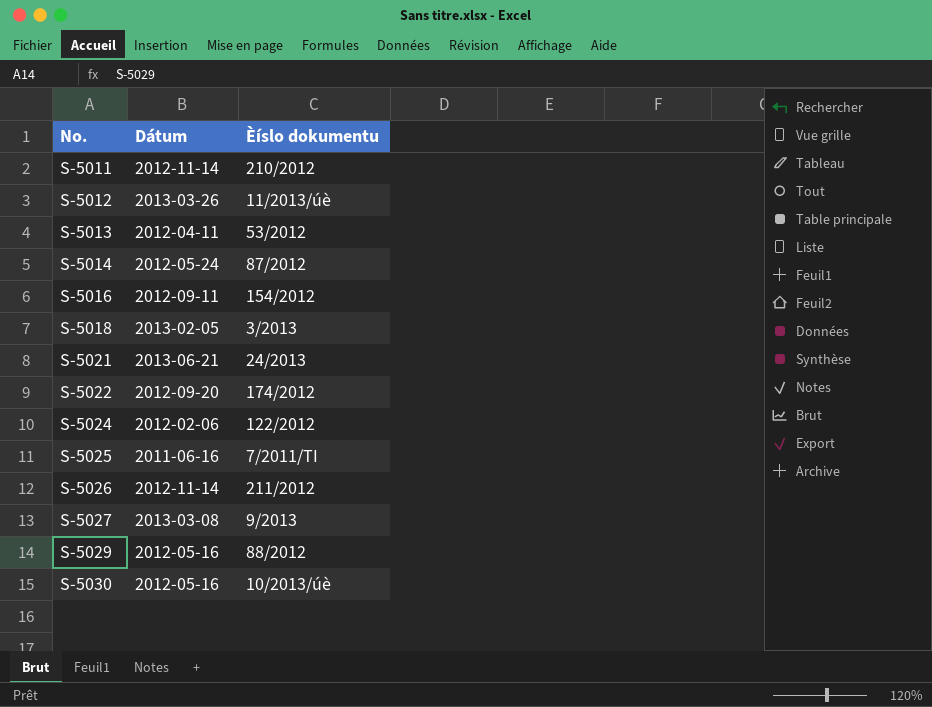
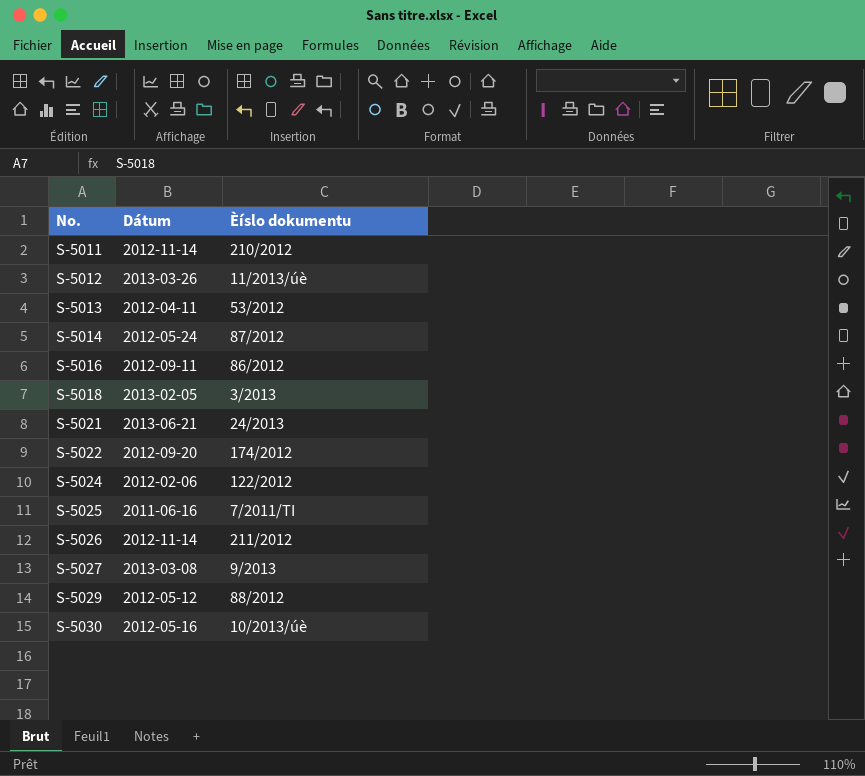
S-5016 | Èíslo dokumentu: 154/2012 -> 86/2012
S-5029 | Dátum: 2012-05-16 -> 2012-05-12

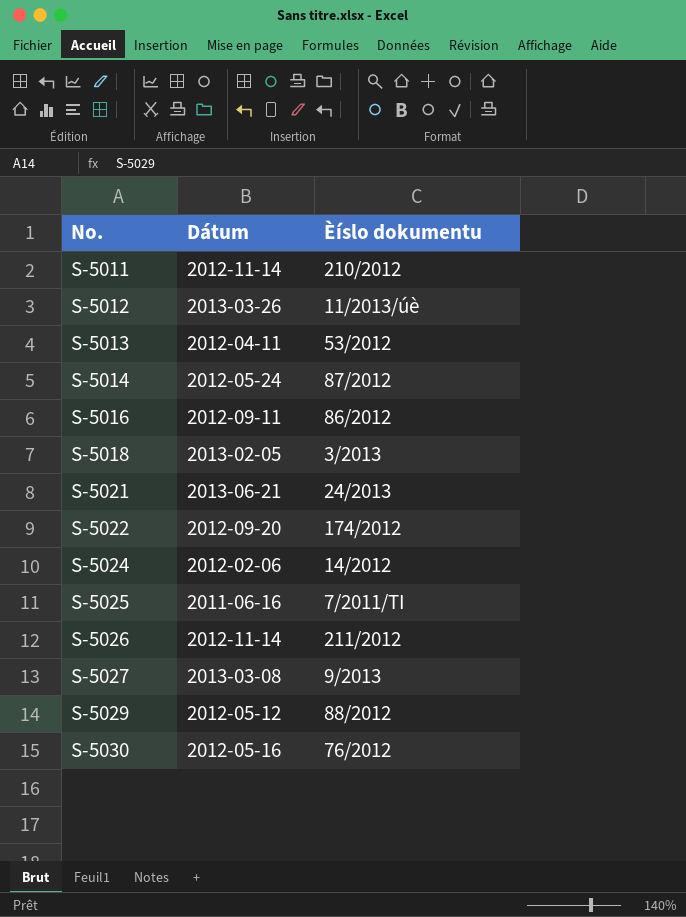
S-5024 | Èíslo dokumentu: 122/2012 -> 14/2012
S-5030 | Èíslo dokumentu: 10/2013/úè -> 76/2012

